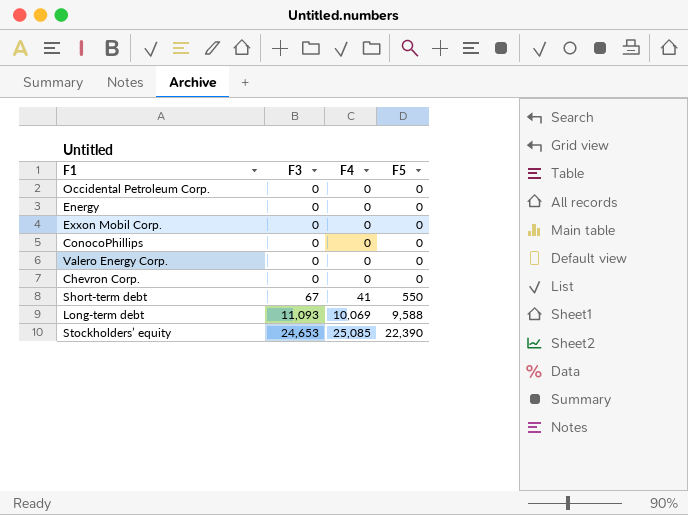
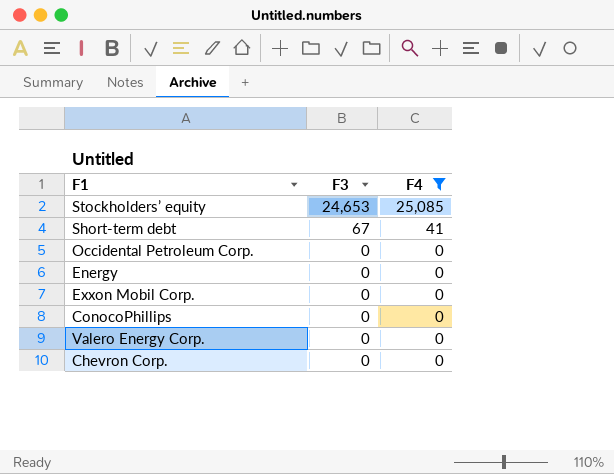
filter: none -> F4 != 10,069
row order: F3 ascending -> F3 descending
column F5 | position: 4 -> none

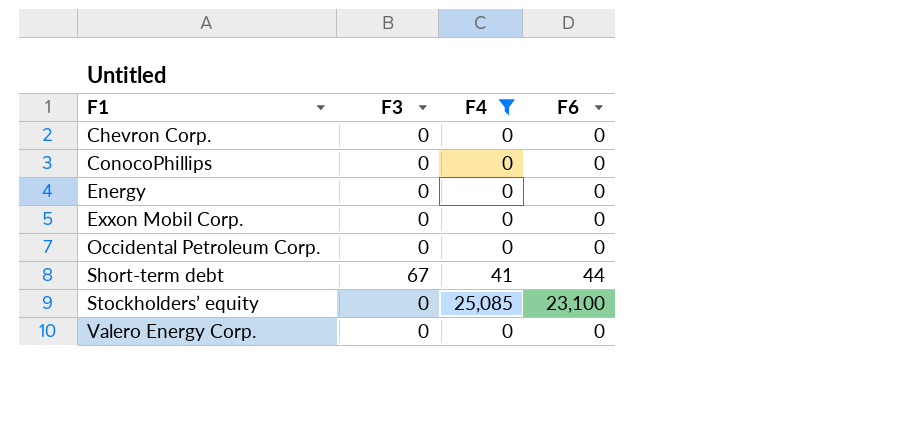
row order: F3 descending -> F1 ascending
column F6 | position: none -> 4
Stockholders’ equity | F3: 24,653 -> 0

